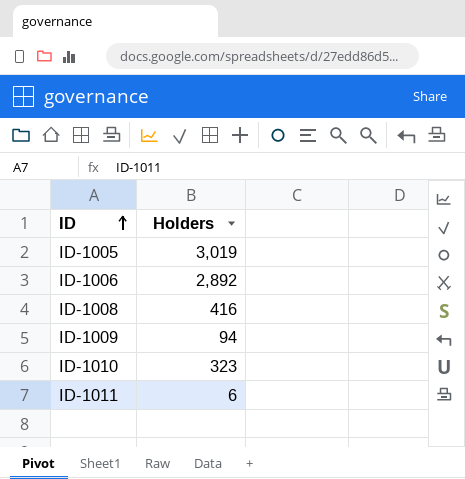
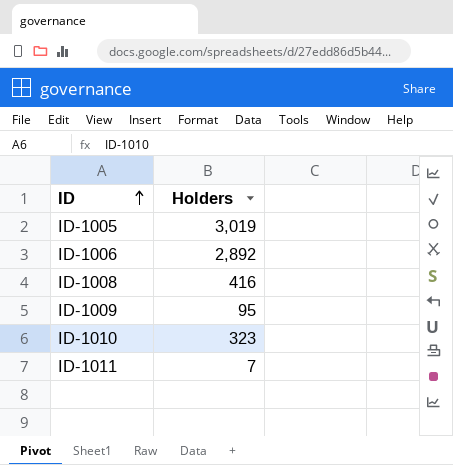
ID-1009 | Holders: 94 -> 95
ID-1011 | Holders: 6 -> 7

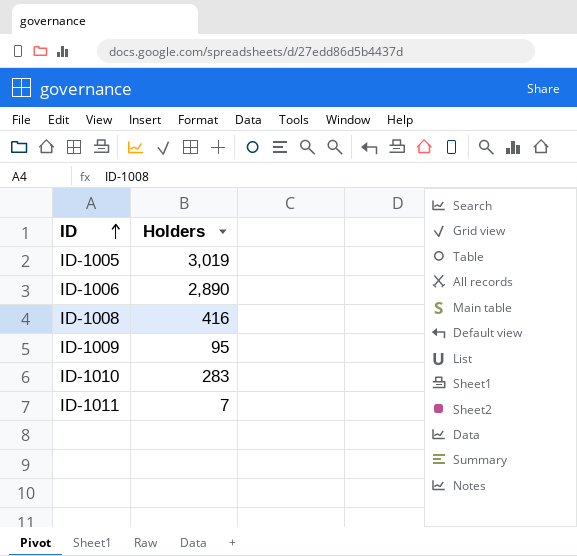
ID-1006 | Holders: 2,892 -> 2,890
ID-1010 | Holders: 323 -> 283

